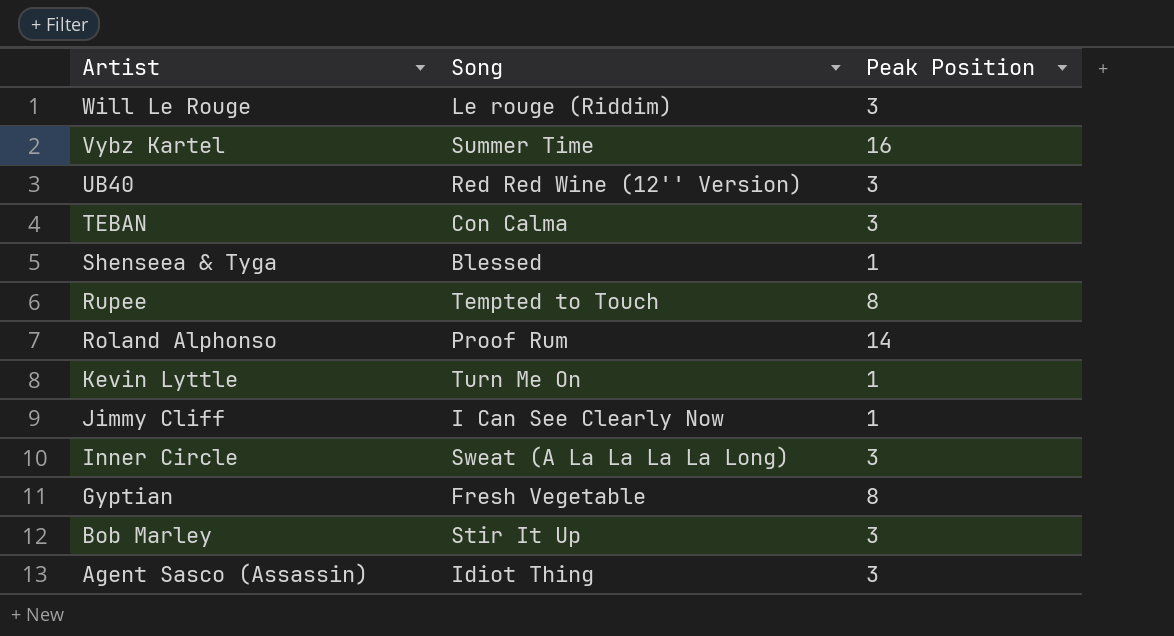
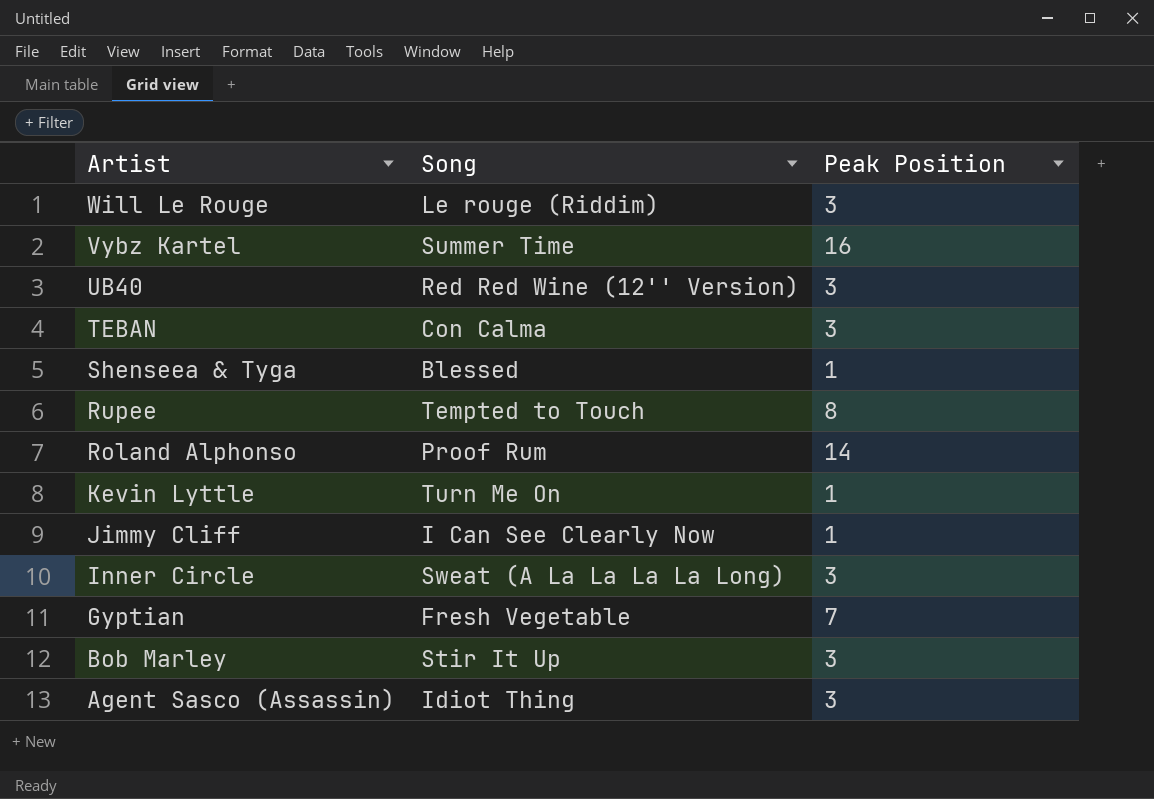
Gyptian | Peak Position: 8 -> 7

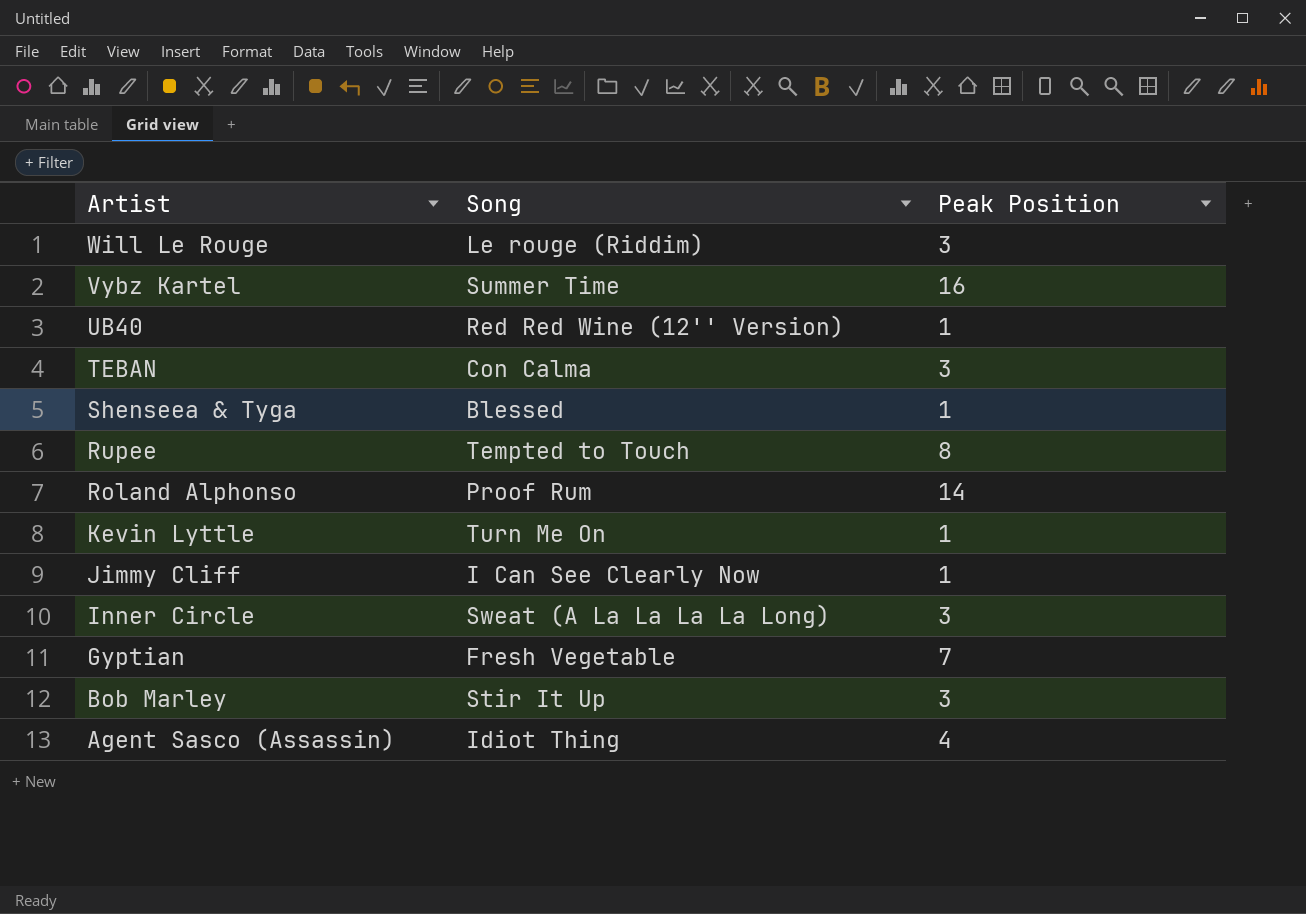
UB40 | Peak Position: 3 -> 1
Agent Sasco (Assassin) | Peak Position: 3 -> 4

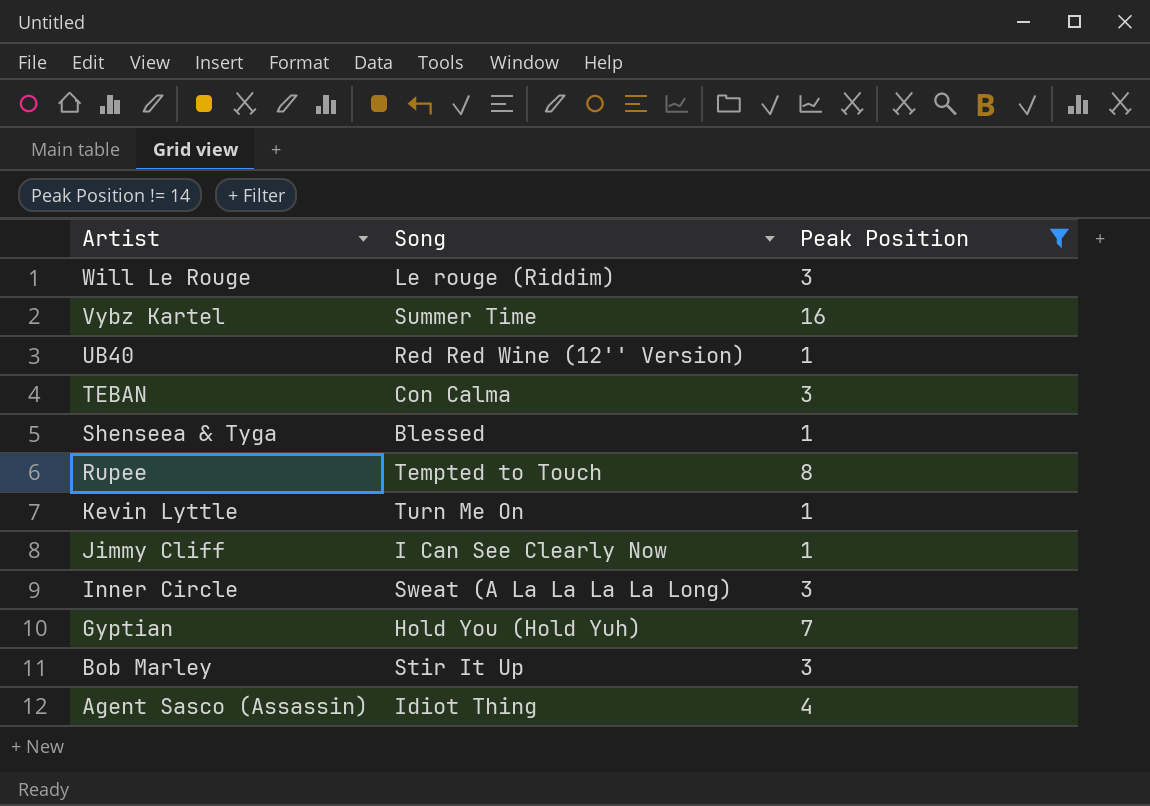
filter: none -> Peak Position != 14
Gyptian | Song: Fresh Vegetable -> Hold You (Hold Yuh)

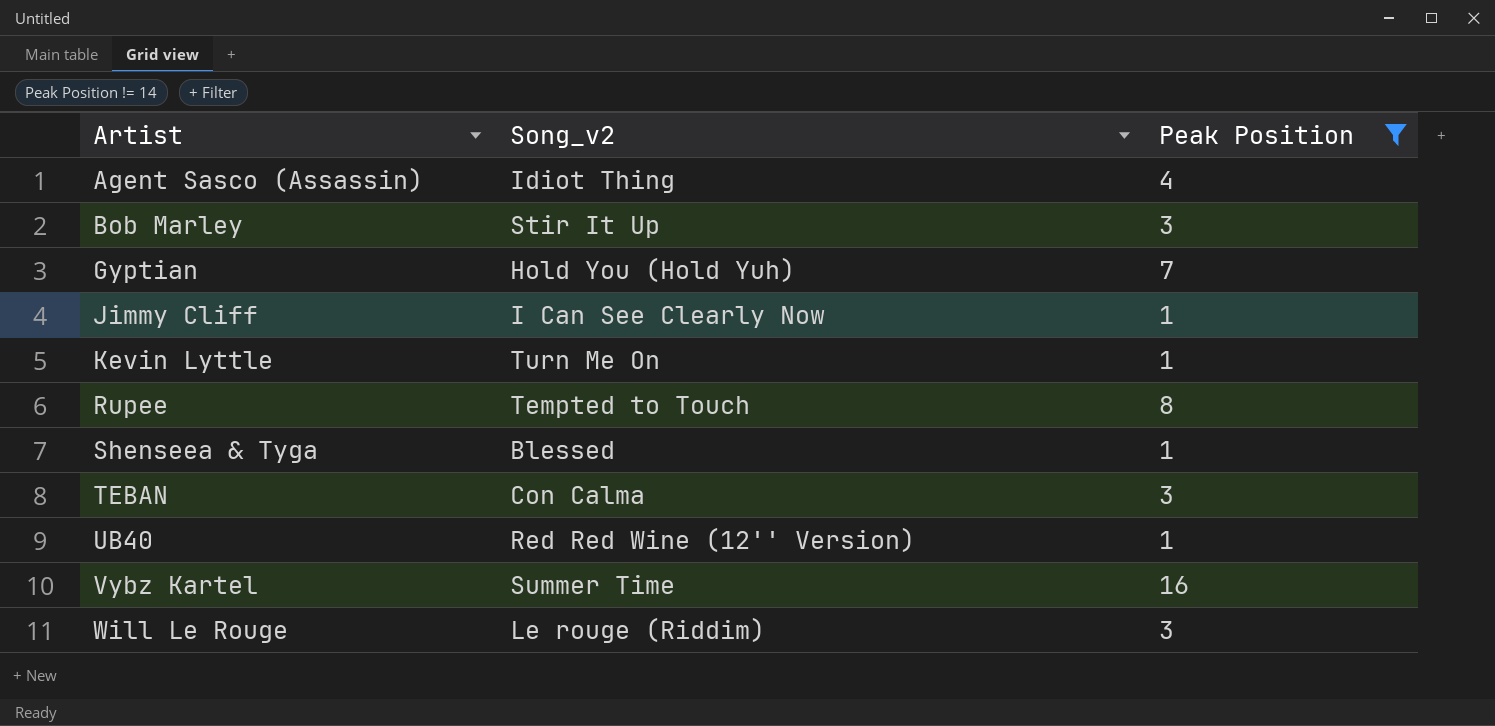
row order: Artist descending -> Artist ascending
column name: Song -> Song_v2
row Inner Circle: Sweat (A La La La La Long) | 3 -> none

